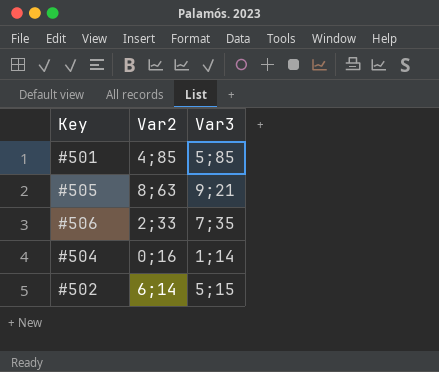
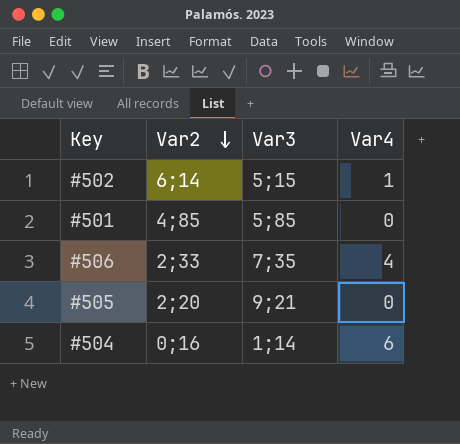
row order: none -> Var2 descending
column Var4 | position: none -> 4
#505 | Var2: 8;63 -> 2;20

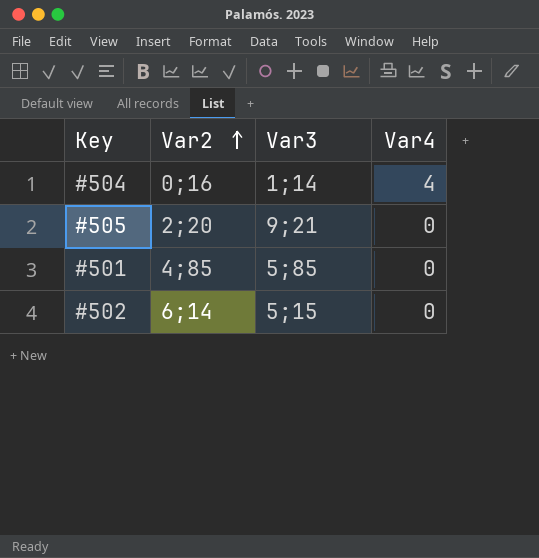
row order: Var2 descending -> Var2 ascending
row #506: 2;33 | 7;35 | 4 -> none
#504 | Var4: 6 -> 4
#502 | Var4: 1 -> 0

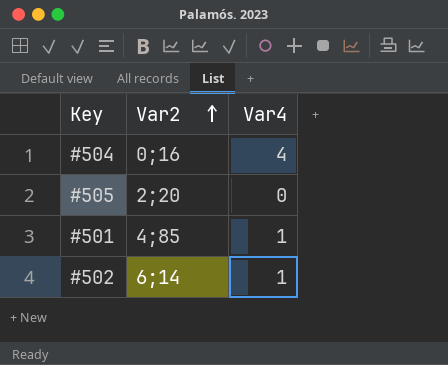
column Var3 | position: 3 -> none
#501 | Var4: 0 -> 1
#502 | Var4: 0 -> 1

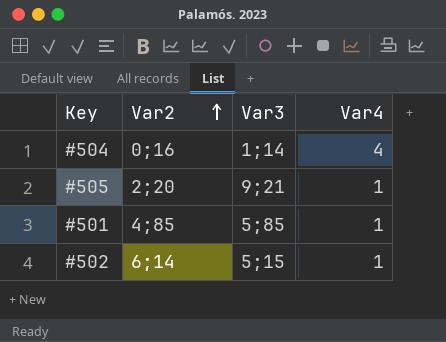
column Var3 | position: none -> 3
#505 | Var4: 0 -> 1

